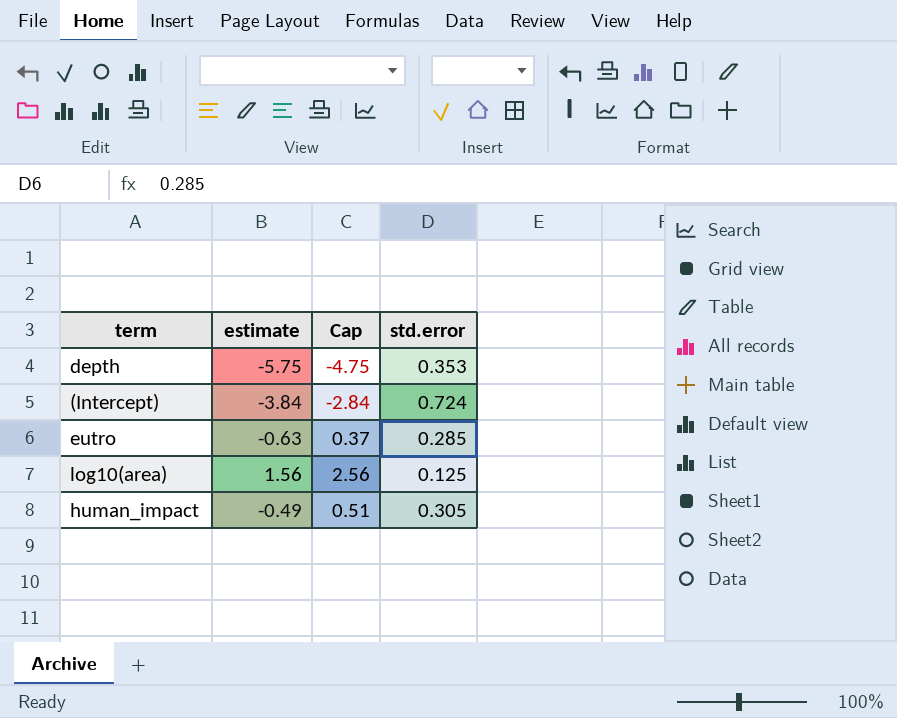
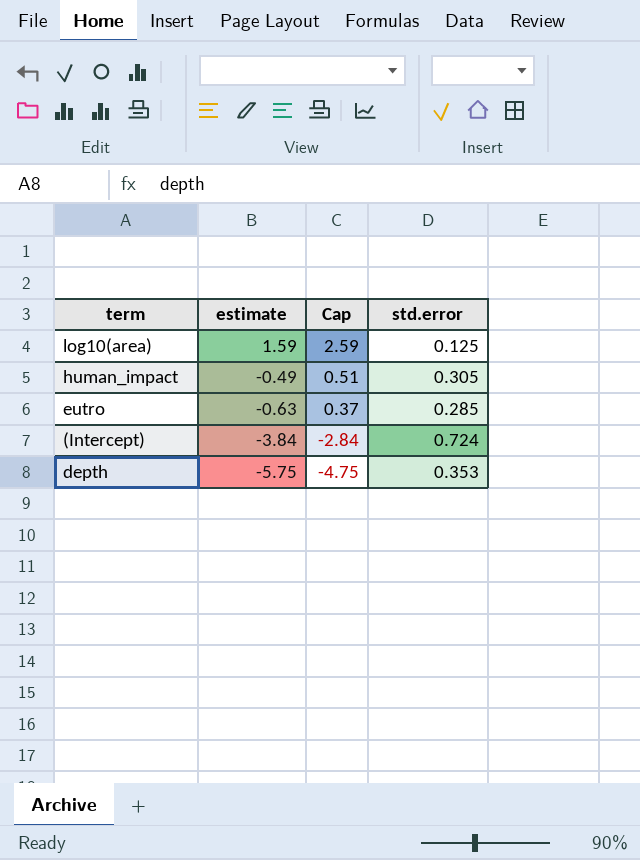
row order: none -> estimate descending
log10(area) | estimate: 1.56 -> 1.59
log10(area) | Cap: 2.56 -> 2.59

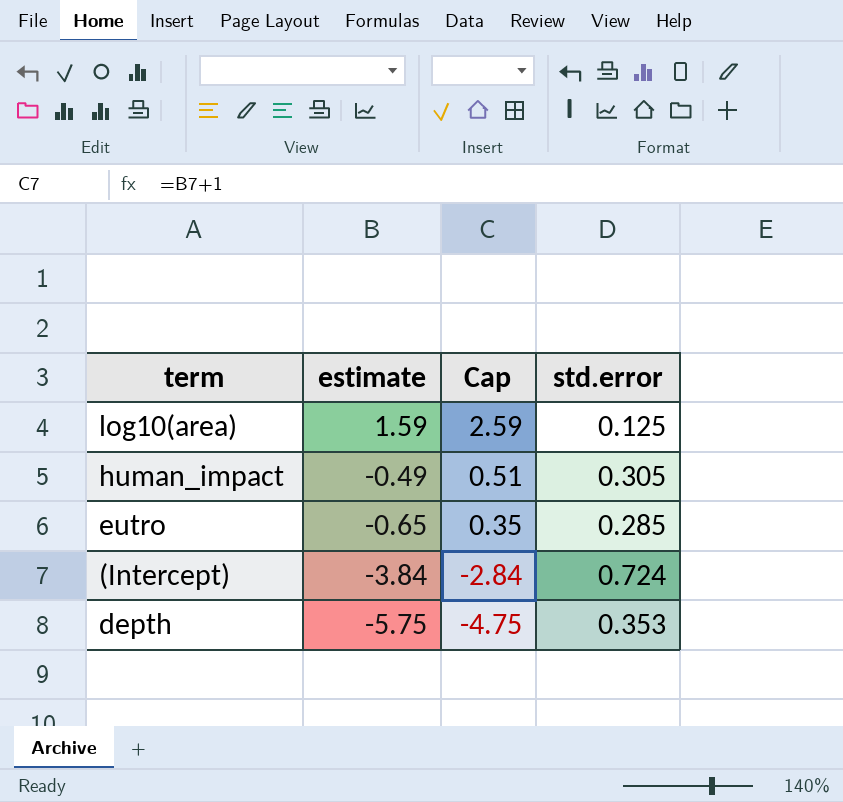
eutro | estimate: -0.63 -> -0.65
eutro | Cap: 0.37 -> 0.35

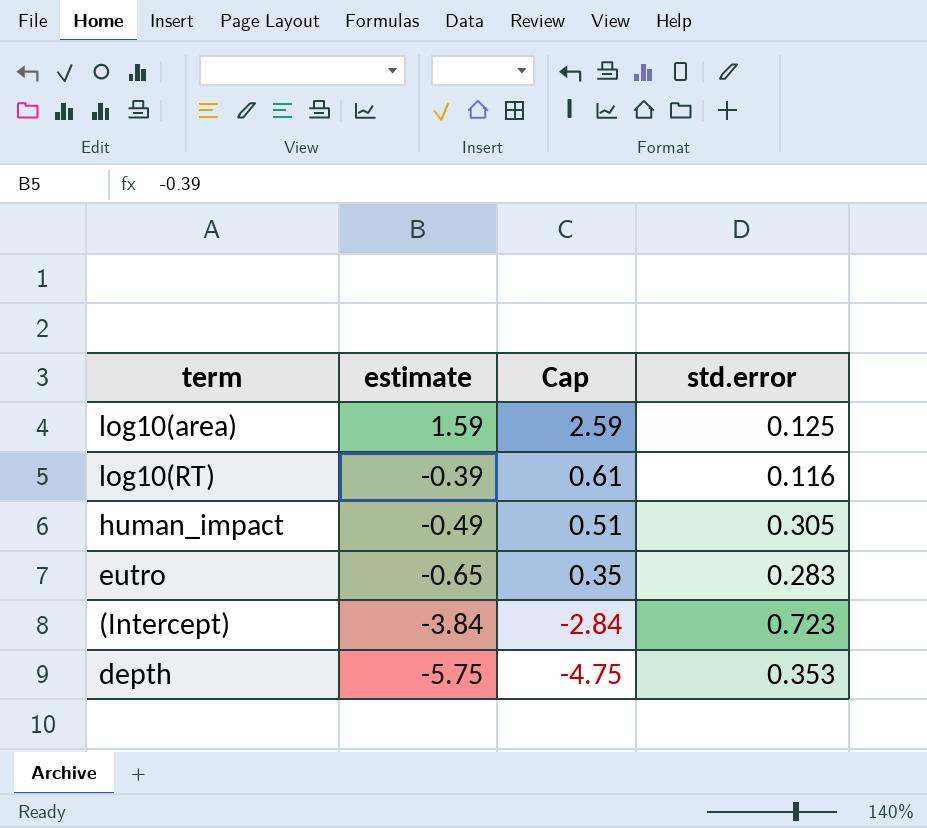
row log10(RT): none -> -0.39 | 0.61 | 0.116
eutro | std.error: 0.285 -> 0.283
(Intercept) | std.error: 0.724 -> 0.723

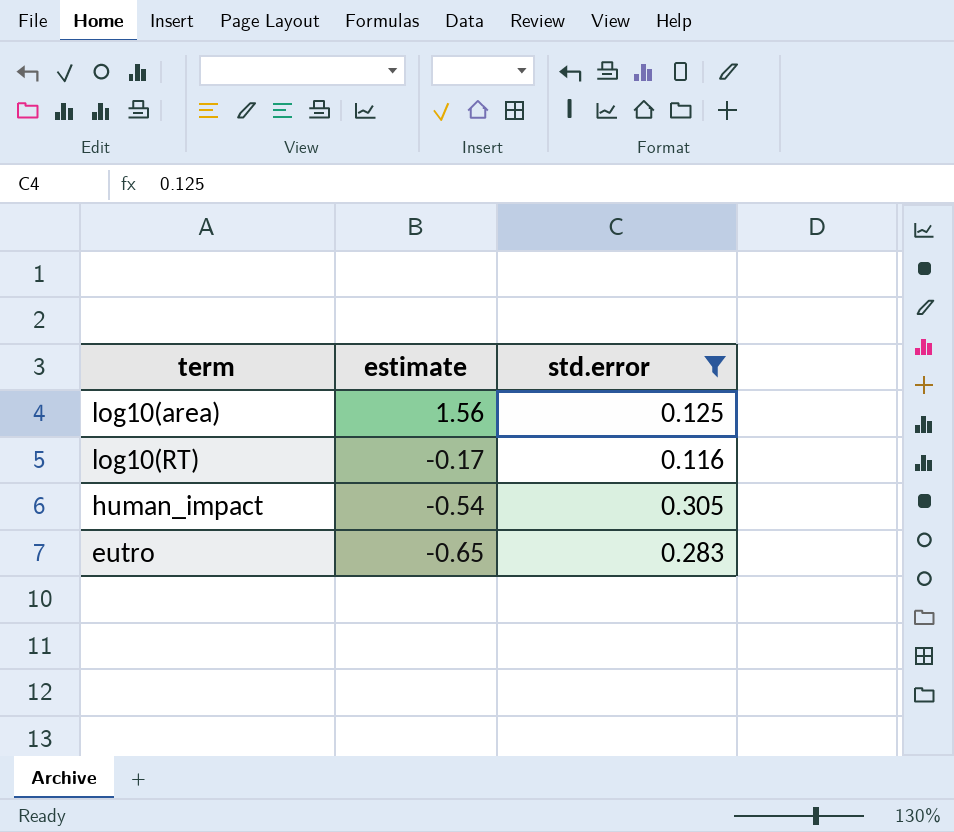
filter: none -> std.error <= 0.305
column Cap | formula: [estimate] + 1 -> none
log10(area) | estimate: 1.59 -> 1.56
log10(RT) | estimate: -0.39 -> -0.17
human_impact | estimate: -0.49 -> -0.54

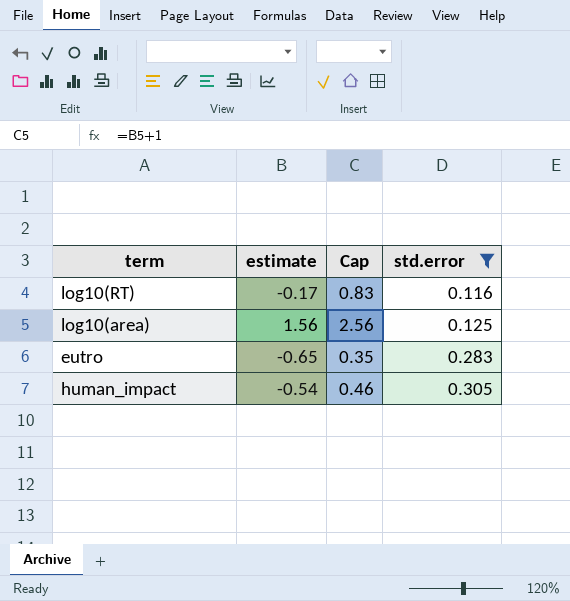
row order: estimate descending -> std.error ascending
column Cap | formula: none -> [estimate] + 1

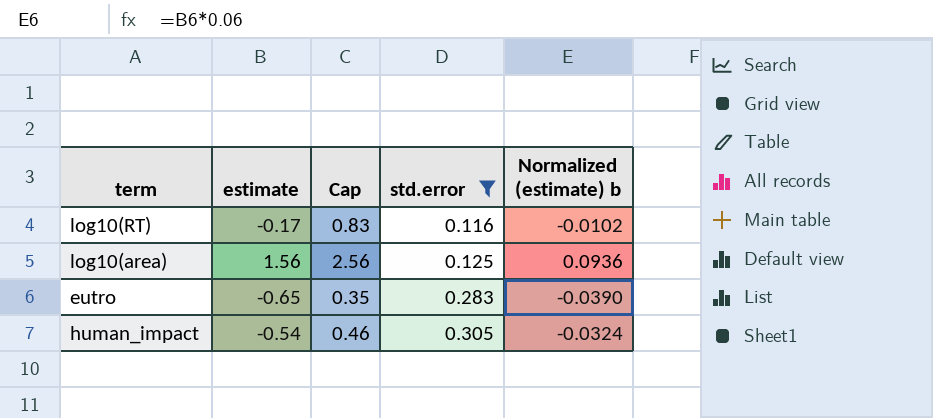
column Normalized (estimate) b | formula: none -> [estimate] * 0.06

